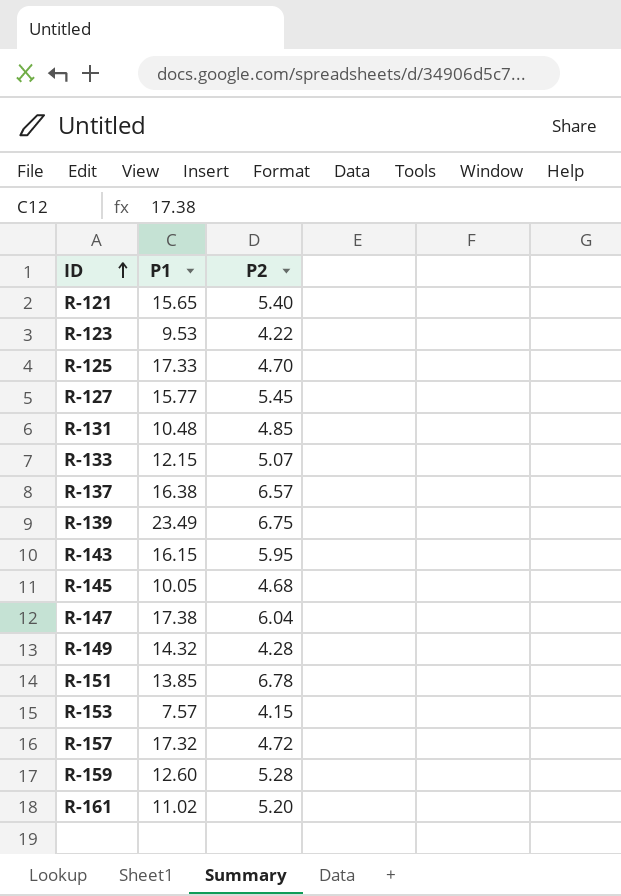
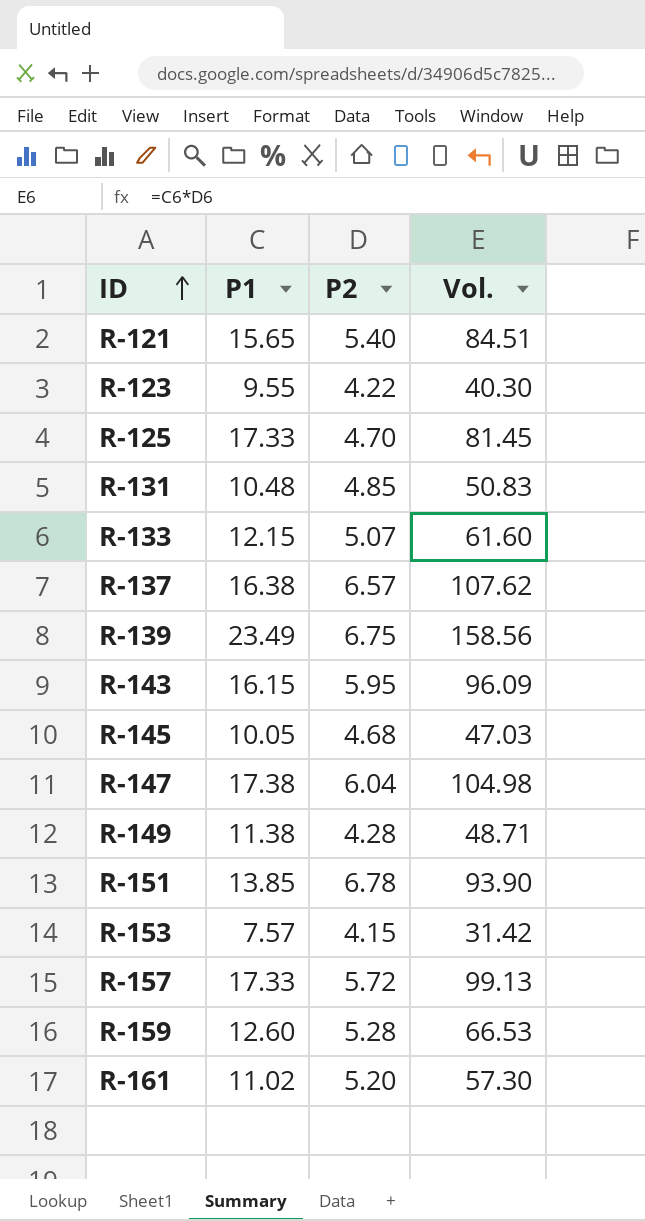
column Vol. | formula: none -> [P1] * [P2]
row R-127: 15.77 | 5.45 -> none
R-123 | P1: 9.53 -> 9.55
R-149 | P1: 14.32 -> 11.38
R-157 | P1: 17.32 -> 17.33
R-157 | P2: 4.72 -> 5.72

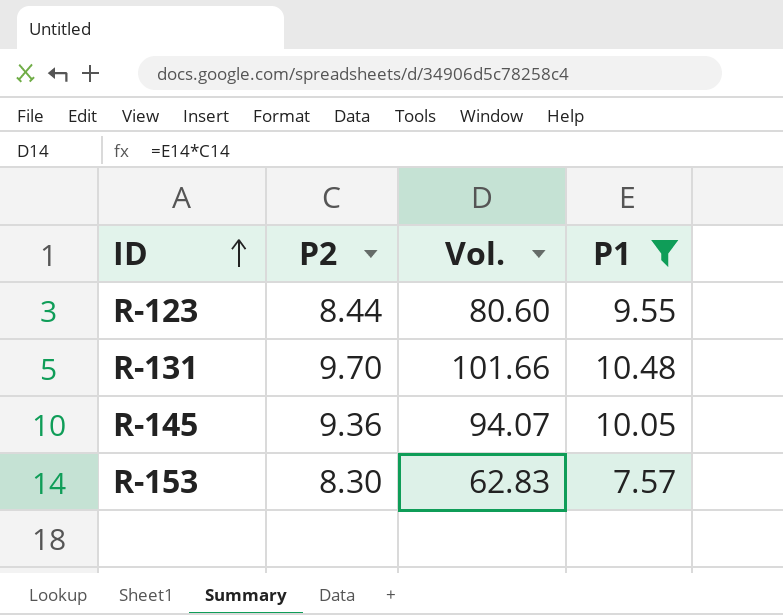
filter: none -> P1 <= 10.48
column P1 | position: 2 -> 4
R-123 | P2: 4.22 -> 8.44
R-123 | Vol.: 40.30 -> 80.60
R-131 | P2: 4.85 -> 9.70
R-131 | Vol.: 50.83 -> 101.66
R-145 | P2: 4.68 -> 9.36
R-145 | Vol.: 47.03 -> 94.07
R-153 | P2: 4.15 -> 8.30
R-153 | Vol.: 31.42 -> 62.83

